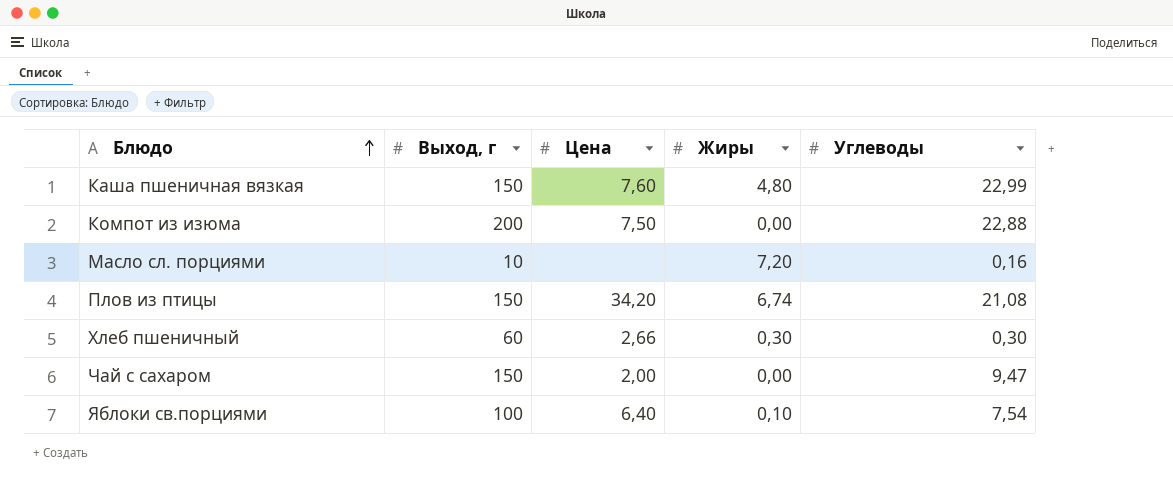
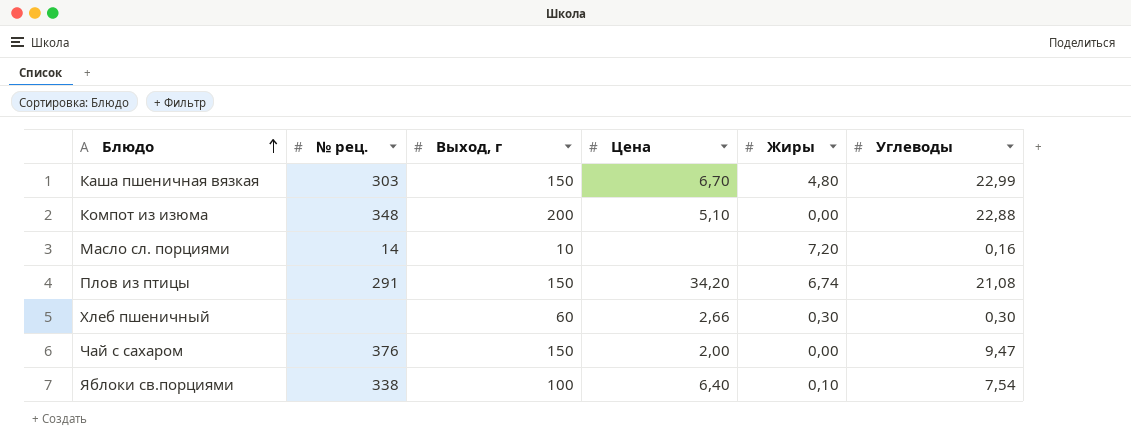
column № рец. | position: none -> 2
Каша пшеничная вязкая | Цена: 7,60 -> 6,70
Компот из изюма | Цена: 7,50 -> 5,10

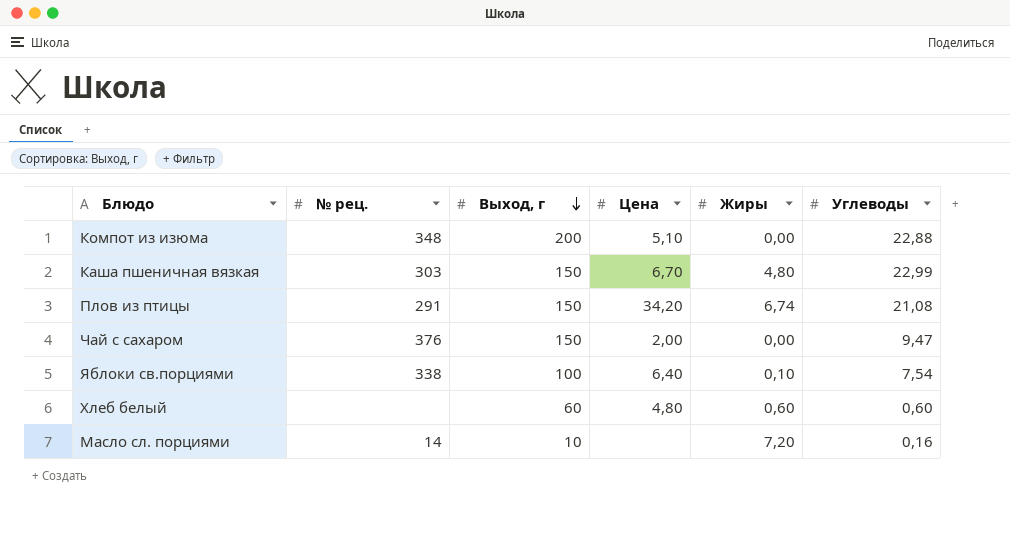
row order: Блюдо ascending -> Выход, г descending
row Хлеб пшеничный: none | 60 | 2,66 | 0,30 | 0,30 -> none
row Хлеб белый: none -> none | 60 | 4,80 | 0,60 | 0,60

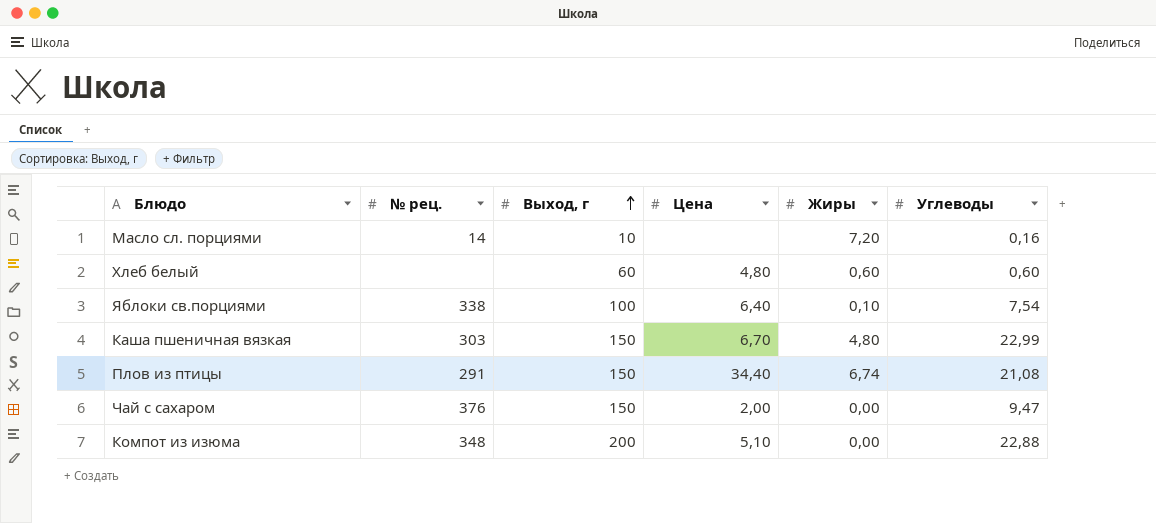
row order: Выход, г descending -> Выход, г ascending
Плов из птицы | Цена: 34,20 -> 34,40

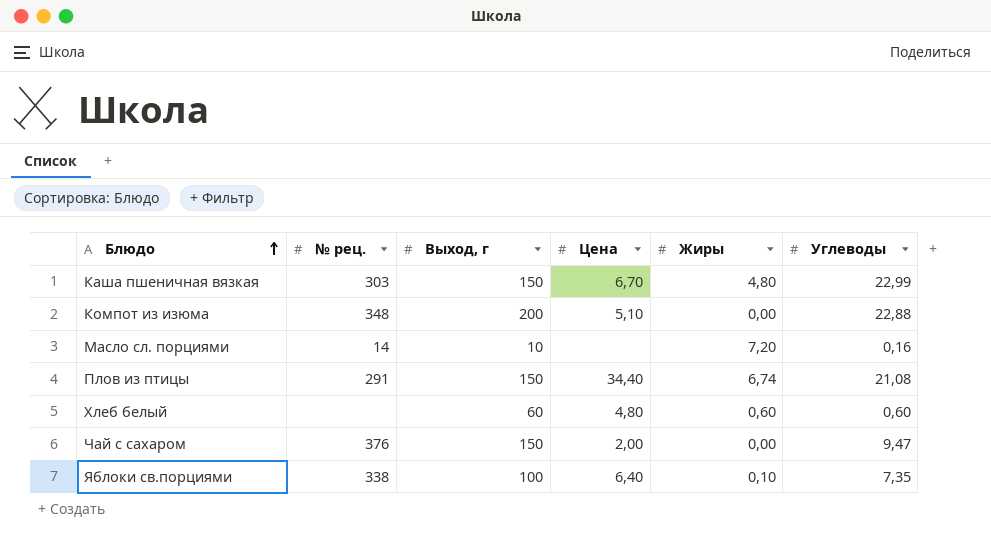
row order: Выход, г ascending -> Блюдо ascending
Яблоки св.порциями | Углеводы: 7,54 -> 7,35

